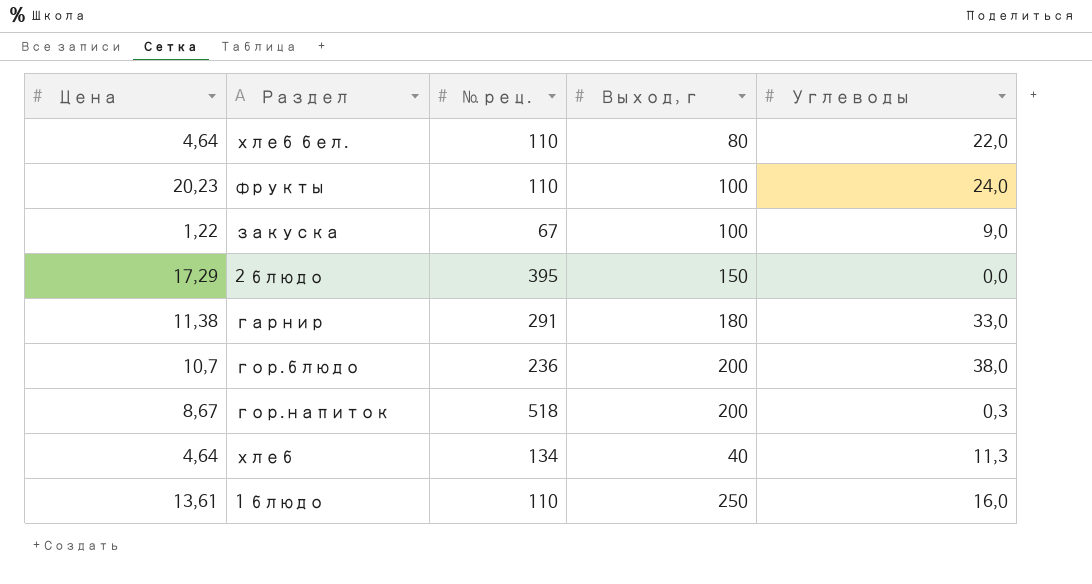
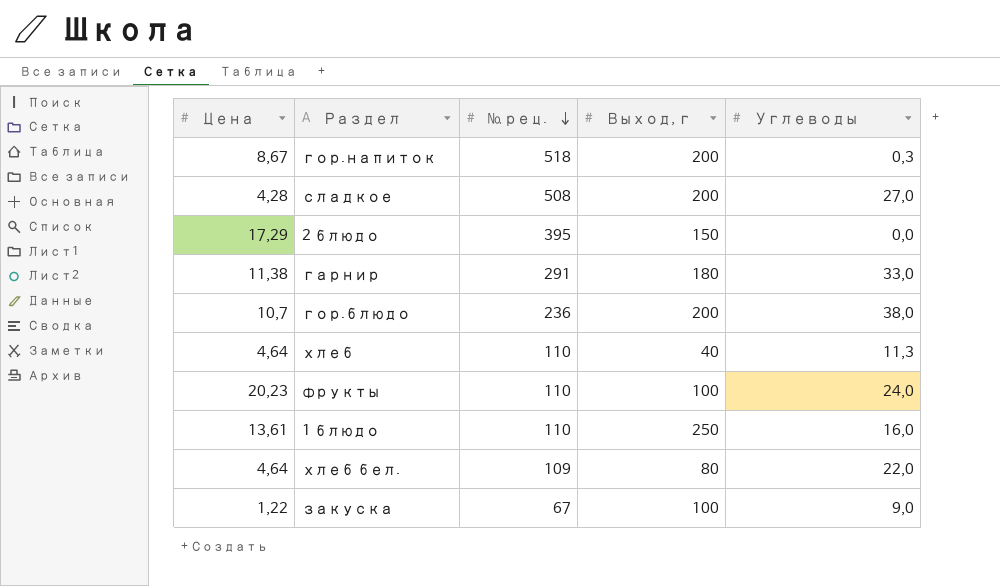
row order: none -> № рец. descending
row сладкое: none -> 4,28 | 508 | 200 | 27,0
хлеб | № рец.: 134 -> 110
хлеб бел. | № рец.: 110 -> 109

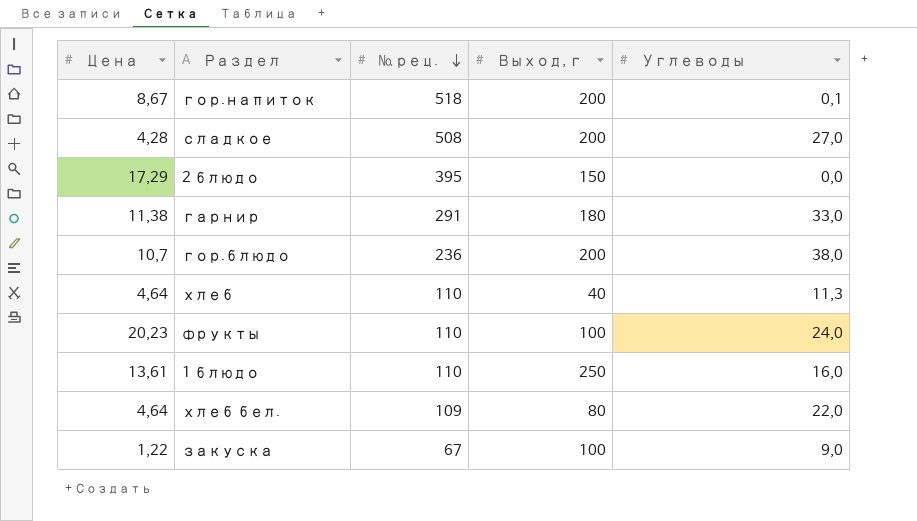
гор.напиток | Углеводы: 0,3 -> 0,1

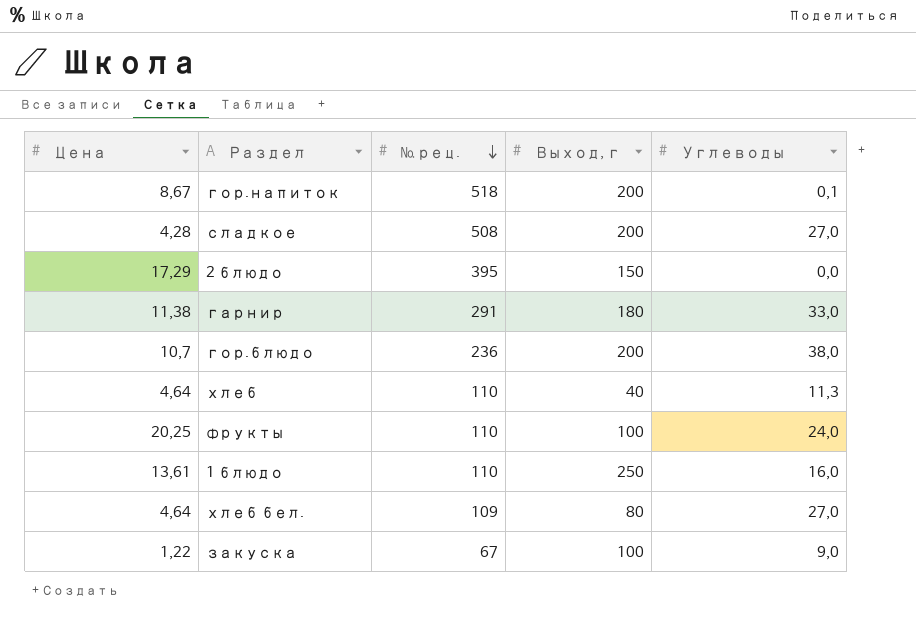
фрукты | Цена: 20,23 -> 20,25
хлеб бел. | Углеводы: 22,0 -> 27,0

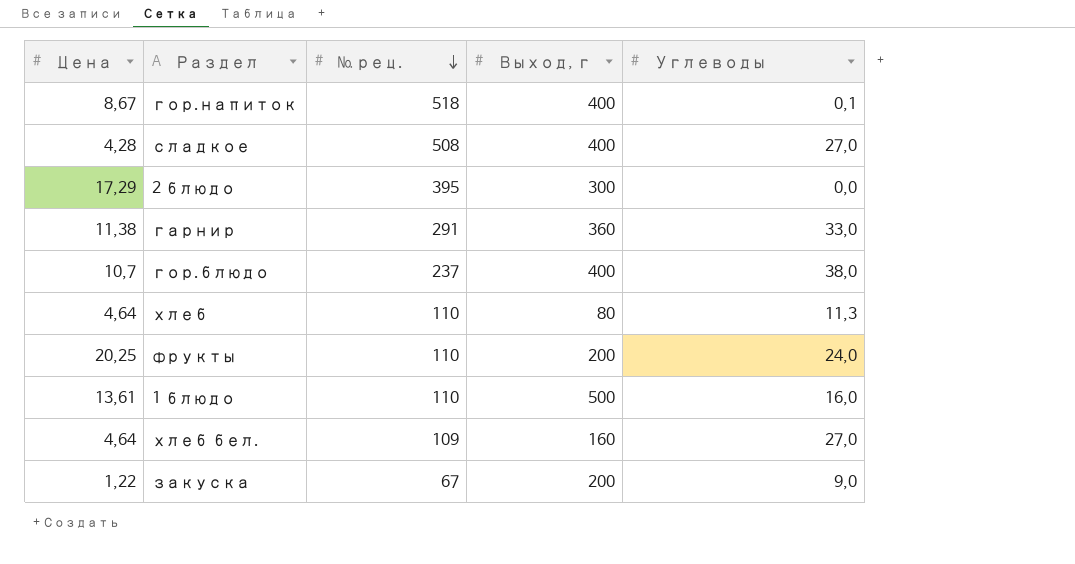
гор.напиток | Выход, г: 200 -> 400
сладкое | Выход, г: 200 -> 400
2 блюдо | Выход, г: 150 -> 300
гарнир | Выход, г: 180 -> 360
гор.блюдо | № рец.: 236 -> 237
гор.блюдо | Выход, г: 200 -> 400
хлеб | Выход, г: 40 -> 80
фрукты | Выход, г: 100 -> 200
1 блюдо | Выход, г: 250 -> 500
хлеб бел. | Выход, г: 80 -> 160
закуска | Выход, г: 100 -> 200

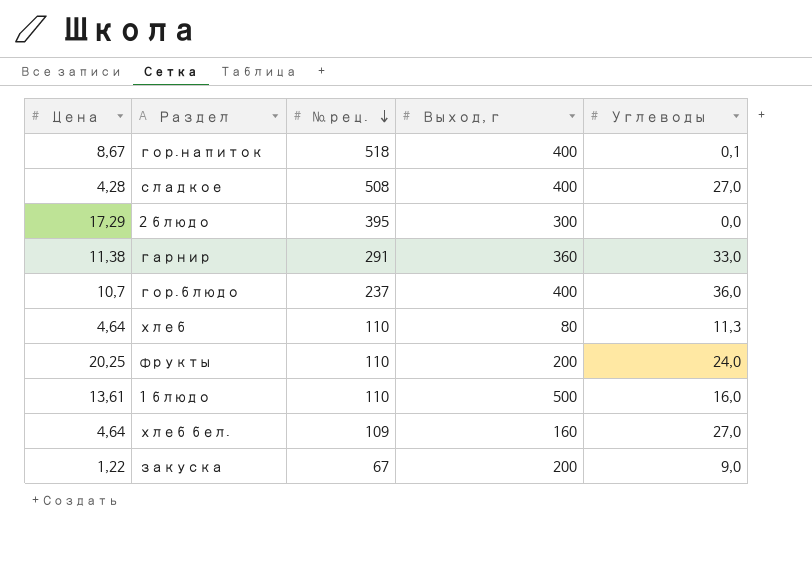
гор.блюдо | Углеводы: 38,0 -> 36,0

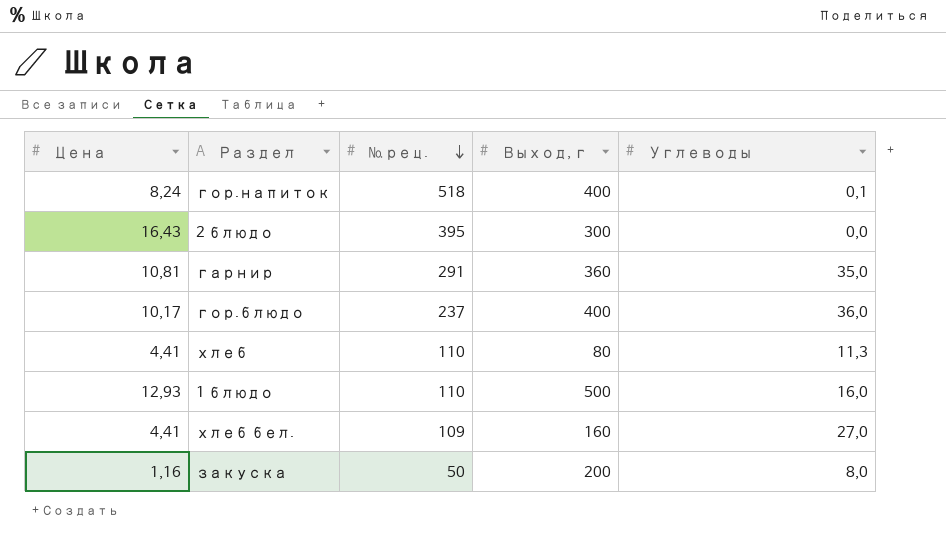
row сладкое: 4,28 | 508 | 400 | 27,0 -> none
row фрукты: 20,25 | 110 | 200 | 24,0 -> none
гор.напиток | Цена: 8,67 -> 8,24
2 блюдо | Цена: 17,29 -> 16,43
гарнир | Цена: 11,38 -> 10,81
гарнир | Углеводы: 33,0 -> 35,0
гор.блюдо | Цена: 10,7 -> 10,17
хлеб | Цена: 4,64 -> 4,41
1 блюдо | Цена: 13,61 -> 12,93
хлеб бел. | Цена: 4,64 -> 4,41
закуска | Цена: 1,22 -> 1,16
закуска | № рец.: 67 -> 50
закуска | Углеводы: 9,0 -> 8,0

